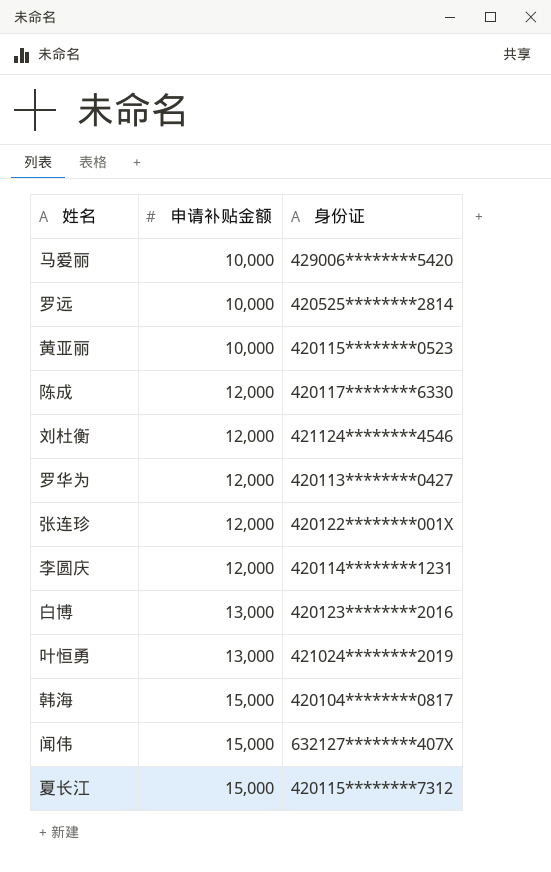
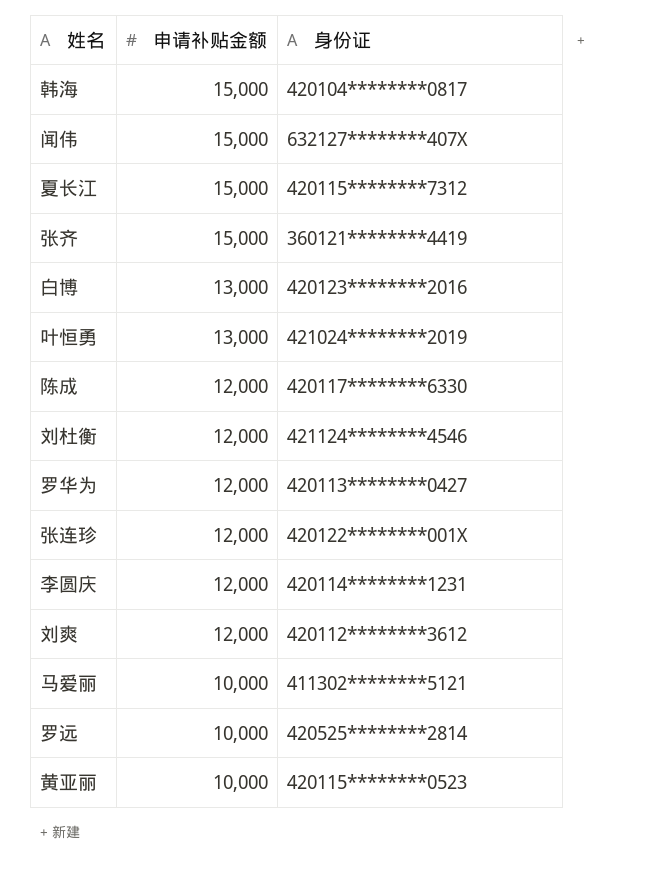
row order: 申请补贴金额 ascending -> 申请补贴金额 descending
row 张齐: none -> 15,000 | 360121********4419
row 刘爽: none -> 12,000 | 420112********3612
马爱丽 | 身份证: 429006********5420 -> 411302********5121

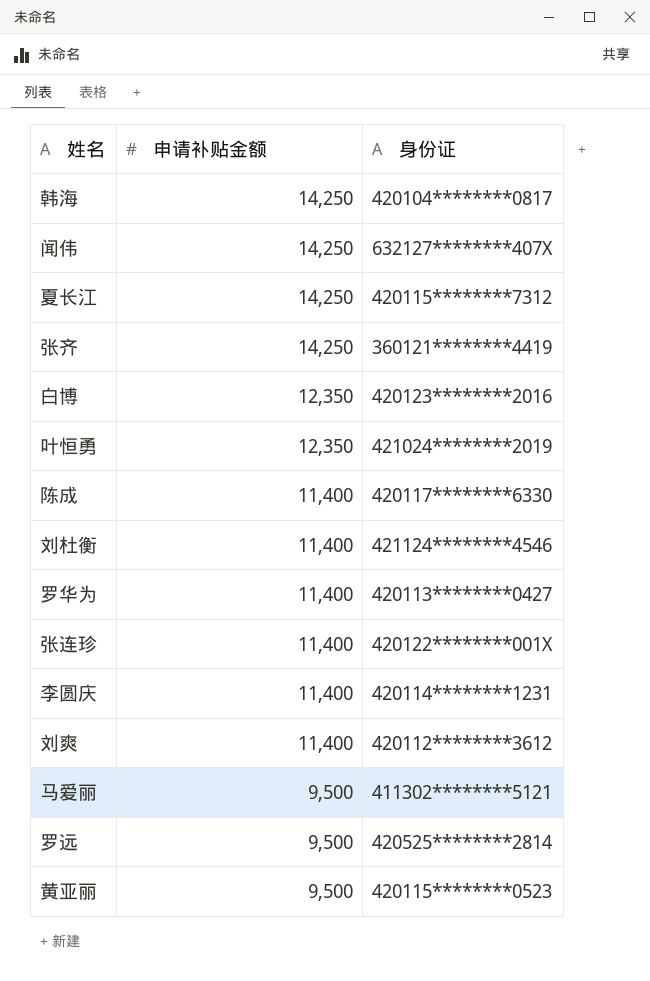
韩海 | 申请补贴金额: 15,000 -> 14,250
闻伟 | 申请补贴金额: 15,000 -> 14,250
夏长江 | 申请补贴金额: 15,000 -> 14,250
张齐 | 申请补贴金额: 15,000 -> 14,250
白博 | 申请补贴金额: 13,000 -> 12,350
叶恒勇 | 申请补贴金额: 13,000 -> 12,350
陈成 | 申请补贴金额: 12,000 -> 11,400
刘杜衡 | 申请补贴金额: 12,000 -> 11,400
罗华为 | 申请补贴金额: 12,000 -> 11,400
张连珍 | 申请补贴金额: 12,000 -> 11,400
李圆庆 | 申请补贴金额: 12,000 -> 11,400
刘爽 | 申请补贴金额: 12,000 -> 11,400
马爱丽 | 申请补贴金额: 10,000 -> 9,500
罗远 | 申请补贴金额: 10,000 -> 9,500
黄亚丽 | 申请补贴金额: 10,000 -> 9,500

